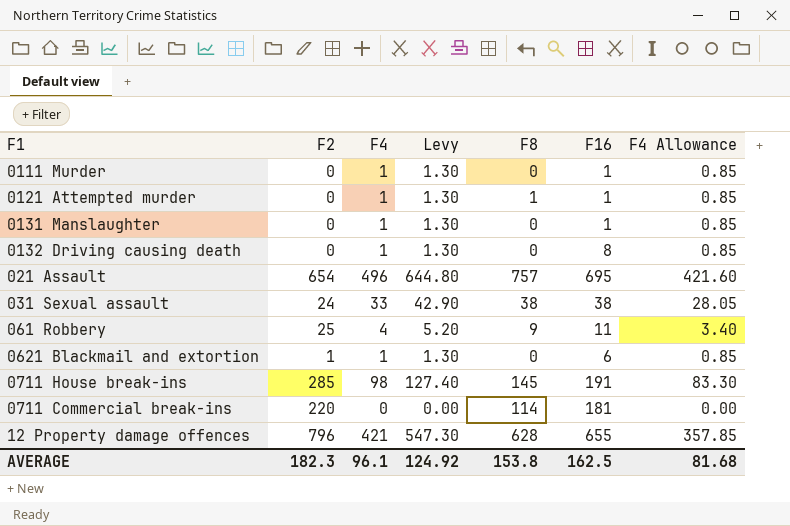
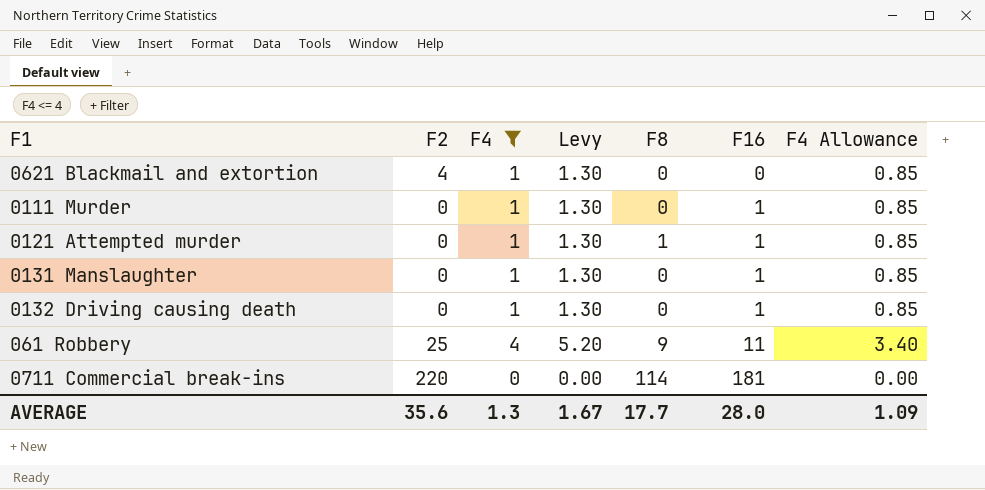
filter: none -> F4 <= 4
row order: none -> F16 ascending
0621 Blackmail and extortion | F2: 1 -> 4
0621 Blackmail and extortion | F16: 6 -> 0
0132 Driving causing death | F16: 8 -> 1
AVERAGE | F2: 182.3 -> 35.6
AVERAGE | F4: 96.1 -> 1.3
AVERAGE | Levy: 124.92 -> 1.67
AVERAGE | F8: 153.8 -> 17.7
AVERAGE | F16: 162.5 -> 28.0
AVERAGE | F4 Allowance: 81.68 -> 1.09

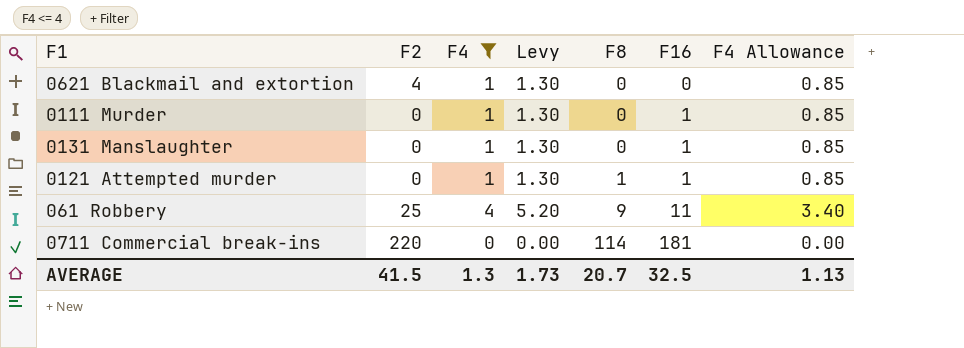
row order: F16 ascending -> F8 ascending
row 0132 Driving causing death: 0 | 1 | 1.30 | 0 | 1 | 0.85 -> none
AVERAGE | F2: 35.6 -> 41.5
AVERAGE | Levy: 1.67 -> 1.73
AVERAGE | F8: 17.7 -> 20.7
AVERAGE | F16: 28.0 -> 32.5
AVERAGE | F4 Allowance: 1.09 -> 1.13

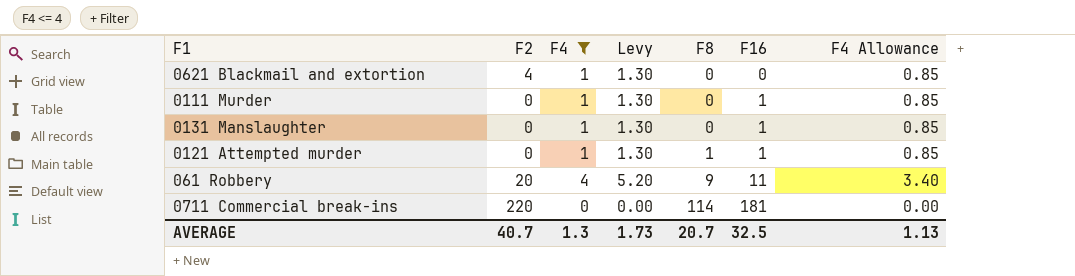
061 Robbery | F2: 25 -> 20
AVERAGE | F2: 41.5 -> 40.7

